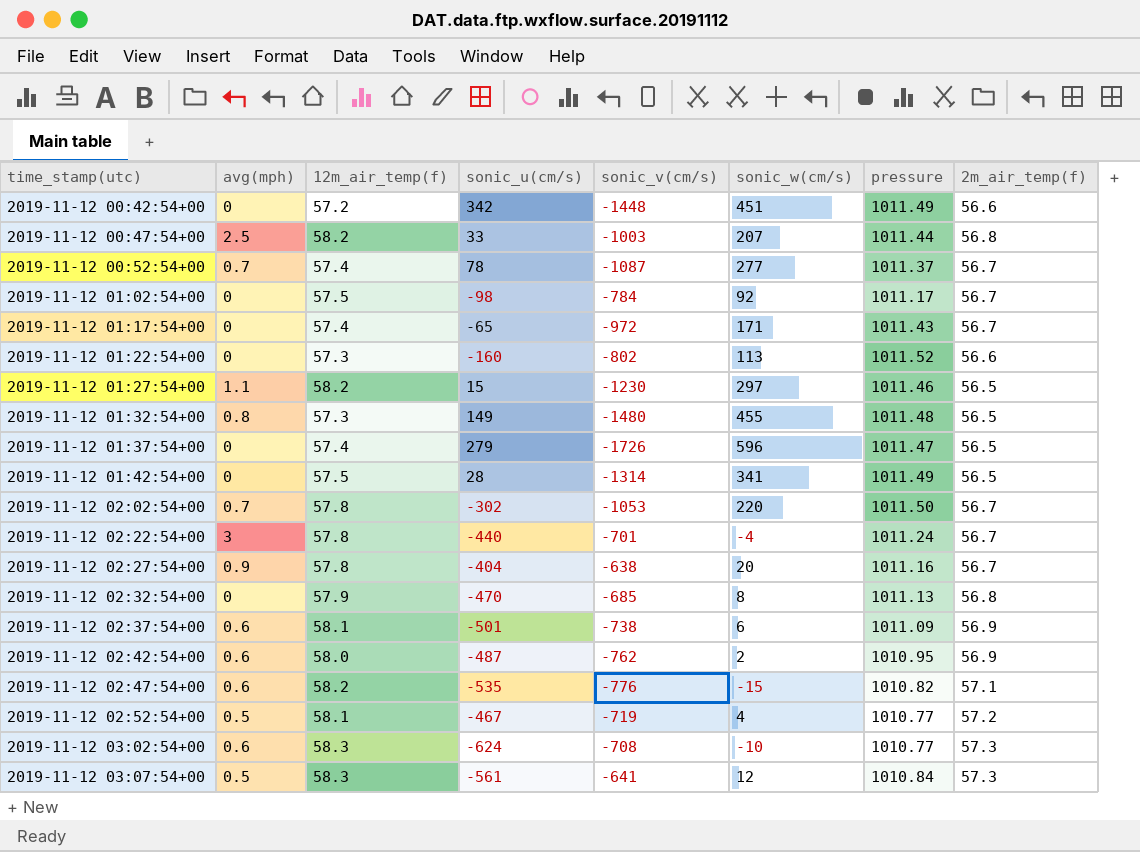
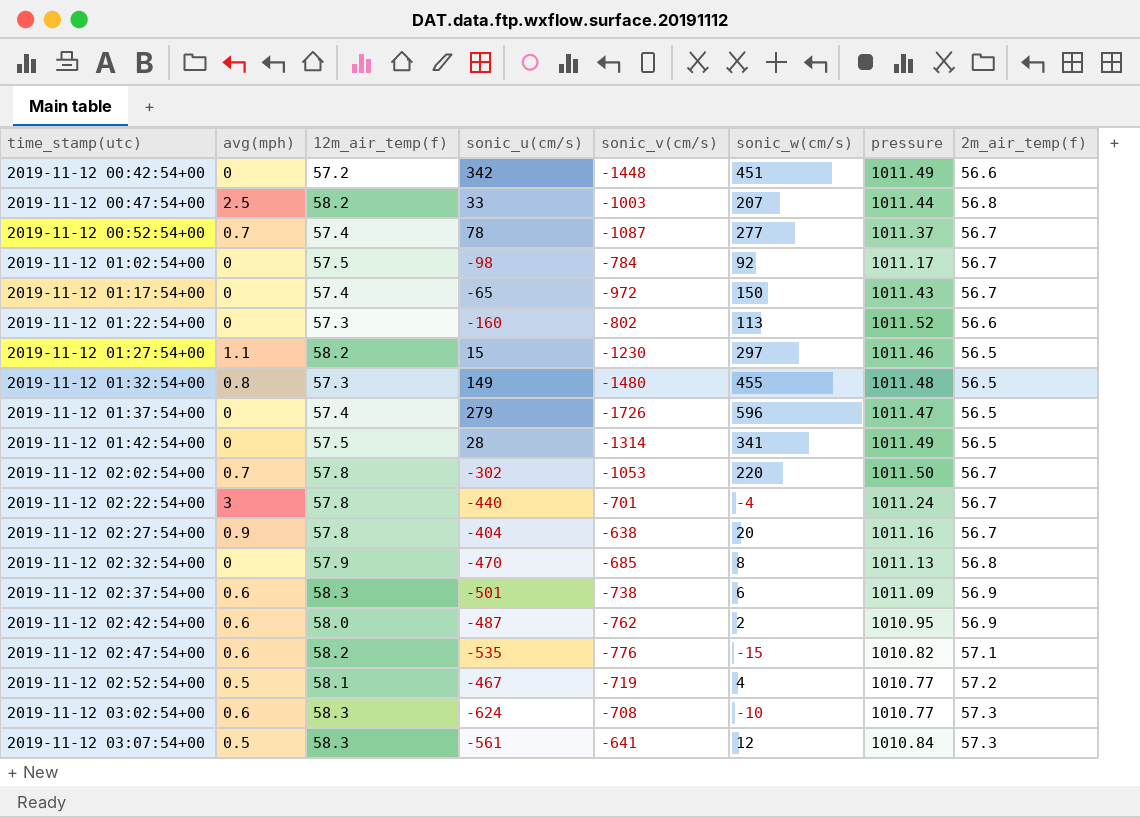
2019-11-12 01:17:54+00 | sonic_w(cm/s): 171 -> 150
2019-11-12 02:37:54+00 | 12m_air_temp(f): 58.1 -> 58.3

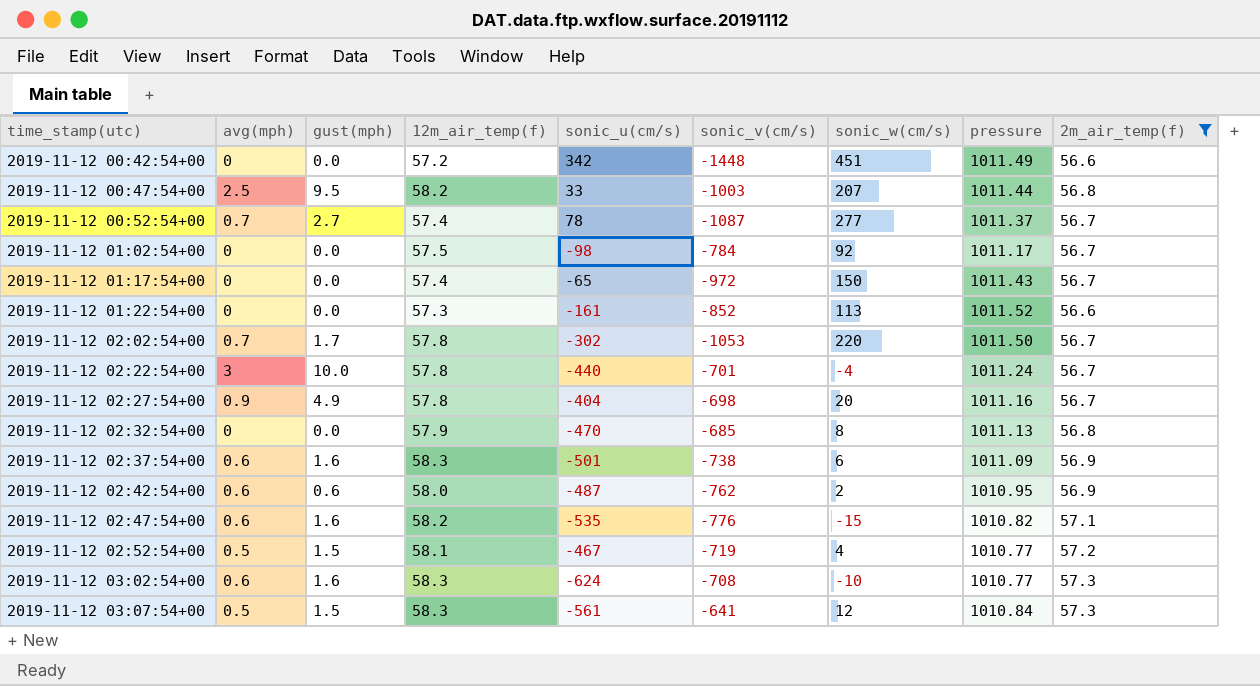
filter: none -> 2m_air_temp(f) != 56.5
column gust(mph) | position: none -> 3
2019-11-12 01:22:54+00 | sonic_u(cm/s): -160 -> -161
2019-11-12 01:22:54+00 | sonic_v(cm/s): -802 -> -852
2019-11-12 02:27:54+00 | sonic_v(cm/s): -638 -> -698

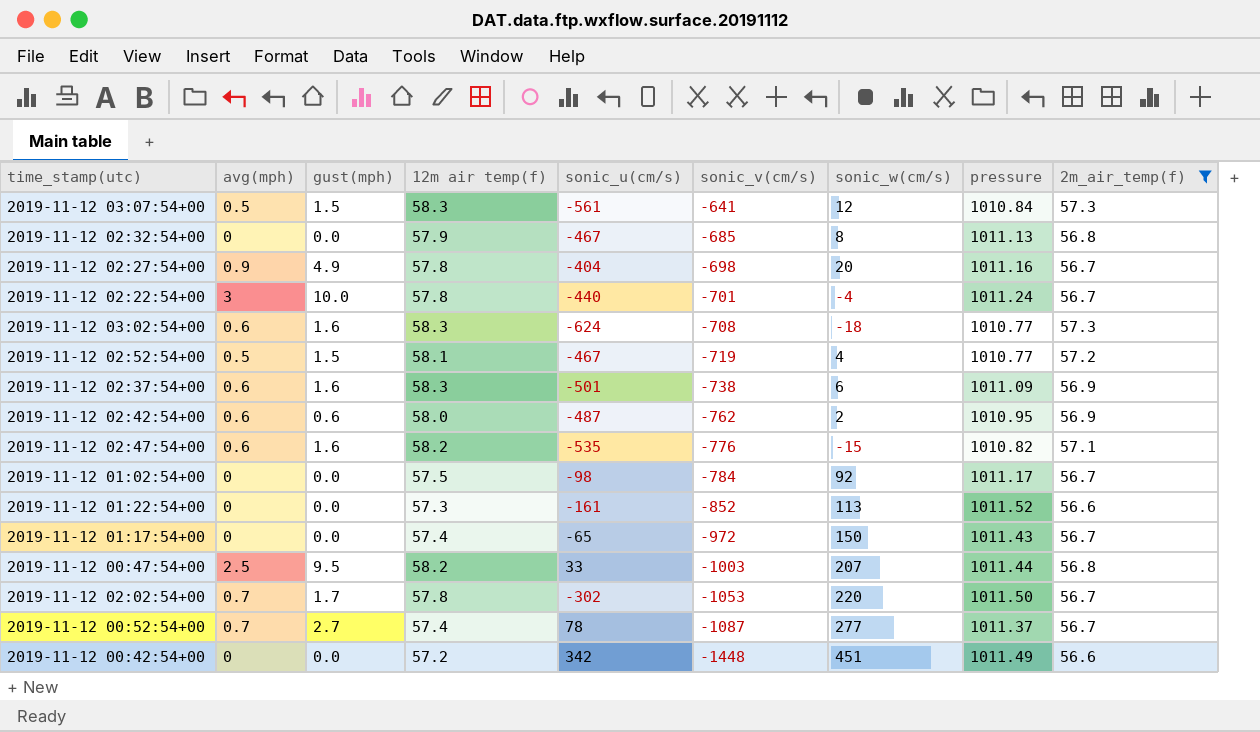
row order: time_stamp(utc) ascending -> sonic_v(cm/s) descending
column name: 12m_air_temp(f) -> 12m air temp(f)
2019-11-12 02:32:54+00 | sonic_u(cm/s): -470 -> -467
2019-11-12 03:02:54+00 | sonic_w(cm/s): -10 -> -18

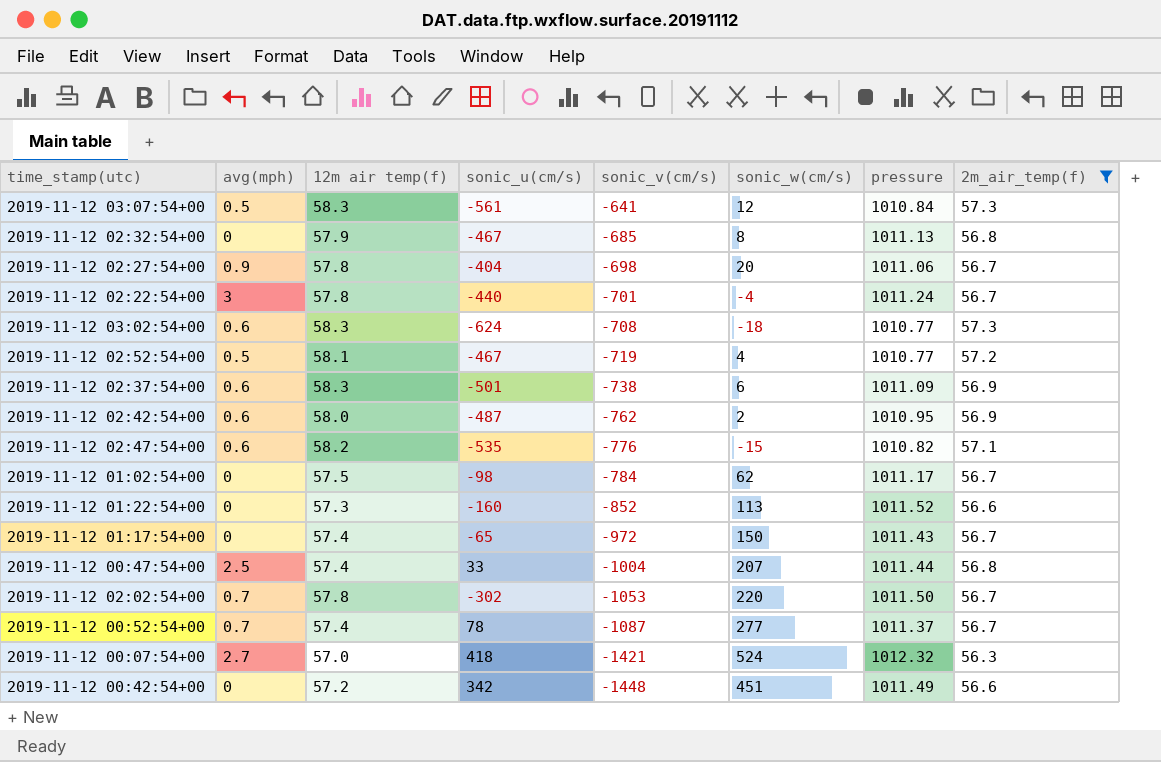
column gust(mph) | position: 3 -> none
2019-11-12 02:27:54+00 | pressure: 1011.16 -> 1011.06
2019-11-12 01:02:54+00 | sonic_w(cm/s): 92 -> 62
2019-11-12 01:22:54+00 | sonic_u(cm/s): -161 -> -160
2019-11-12 00:47:54+00 | 12m air temp(f): 58.2 -> 57.4
2019-11-12 00:47:54+00 | sonic_v(cm/s): -1003 -> -1004
row 2019-11-12 00:07:54+00: none -> 2.7 | 57.0 | 418 | -1421 | 524 | 1012.32 | 56.3

